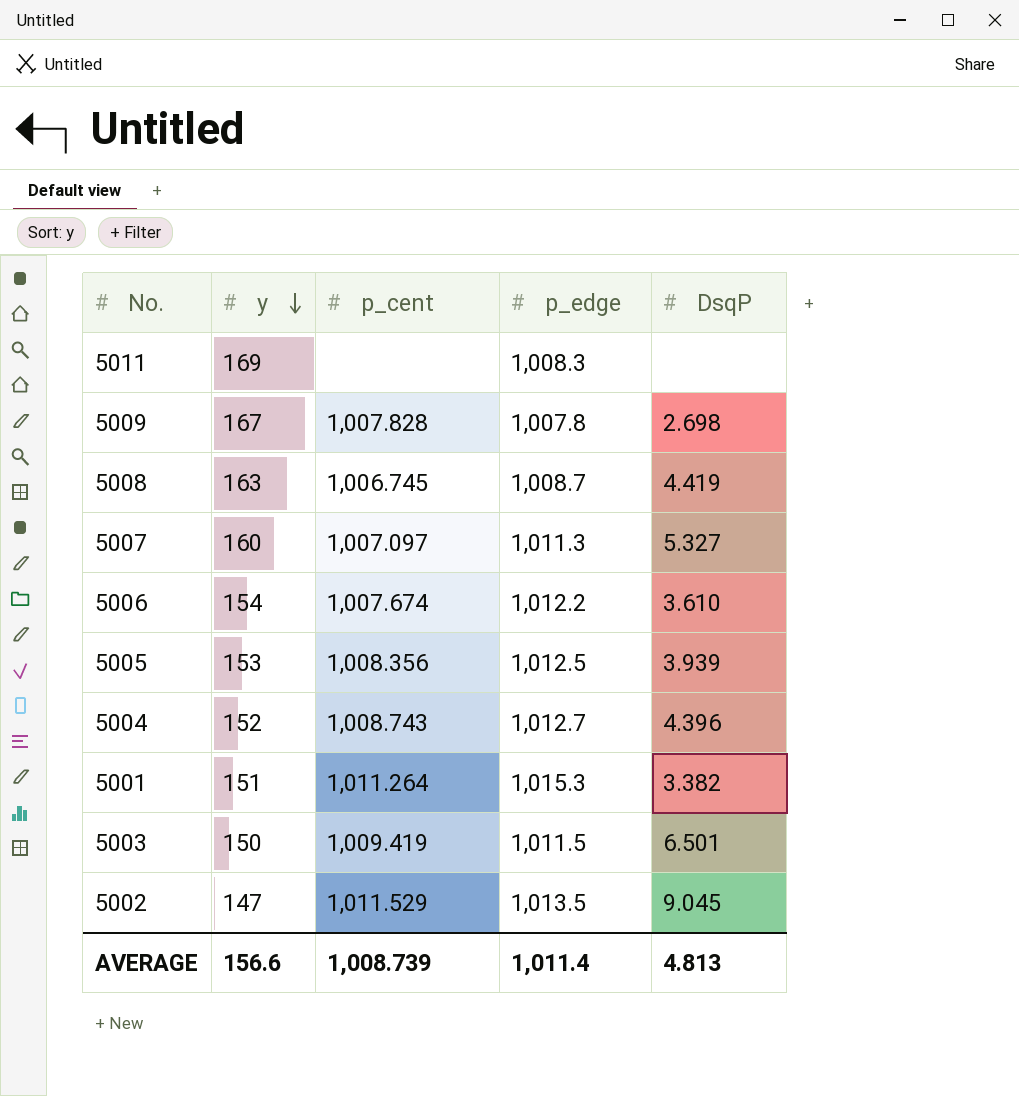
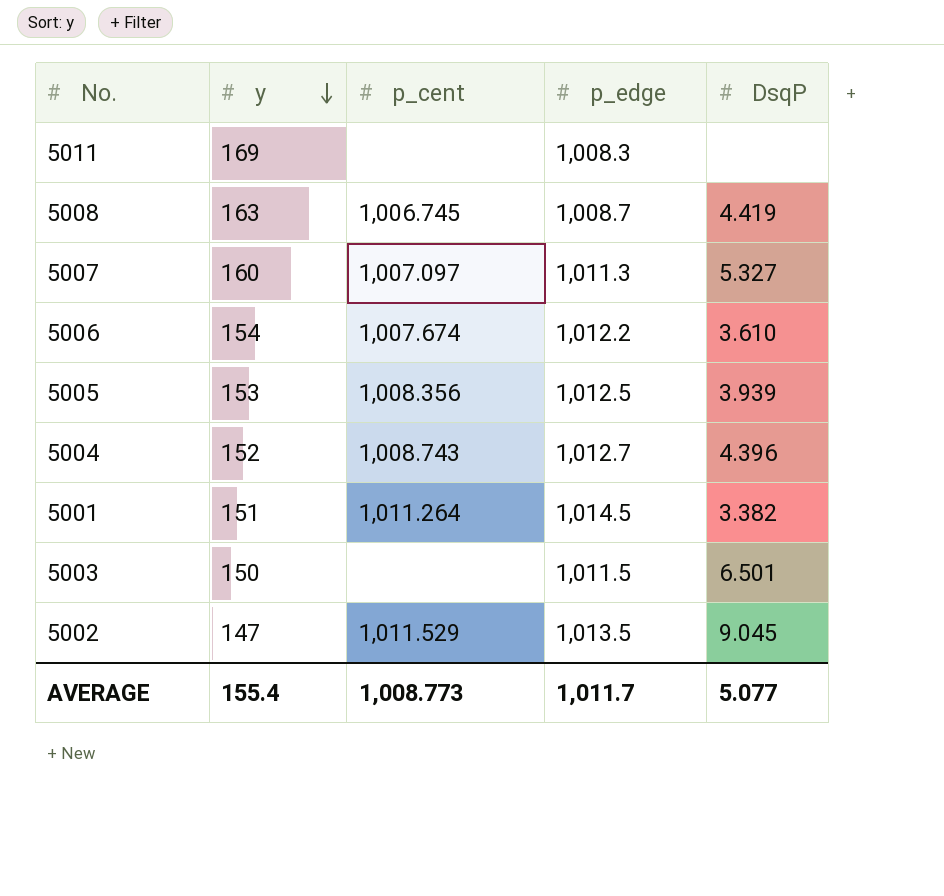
row 5009: 167 | 1,007.828 | 1,007.8 | 2.698 -> none
5001 | p_edge: 1,015.3 -> 1,014.5
5003 | p_cent: 1,009.419 -> none
AVERAGE | y: 156.6 -> 155.4
AVERAGE | p_cent: 1,008.739 -> 1,008.773
AVERAGE | p_edge: 1,011.4 -> 1,011.7
AVERAGE | DsqP: 4.813 -> 5.077

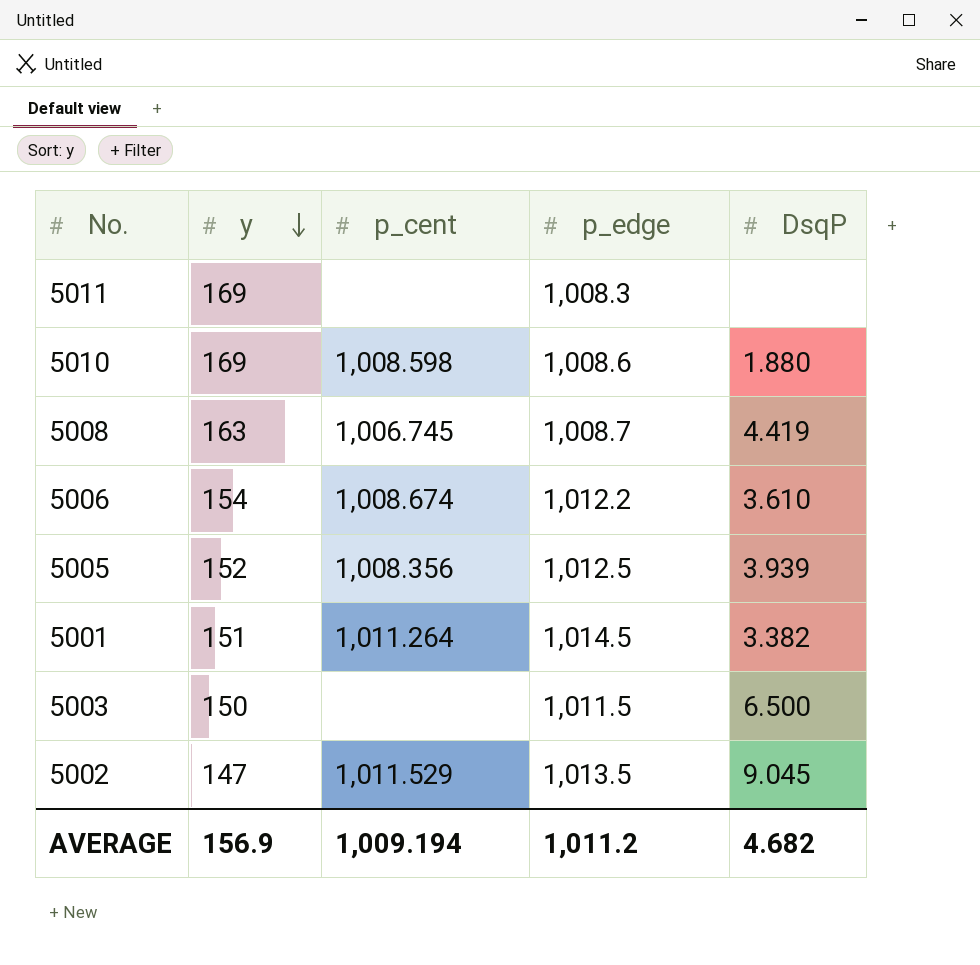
row 5007: 160 | 1,007.097 | 1,011.3 | 5.327 -> none
row 5004: 152 | 1,008.743 | 1,012.7 | 4.396 -> none
row 5010: none -> 169 | 1,008.598 | 1,008.6 | 1.880
5006 | p_cent: 1,007.674 -> 1,008.674
5005 | y: 153 -> 152
5003 | DsqP: 6.501 -> 6.500
AVERAGE | y: 155.4 -> 156.9
AVERAGE | p_cent: 1,008.773 -> 1,009.194
AVERAGE | p_edge: 1,011.7 -> 1,011.2
AVERAGE | DsqP: 5.077 -> 4.682

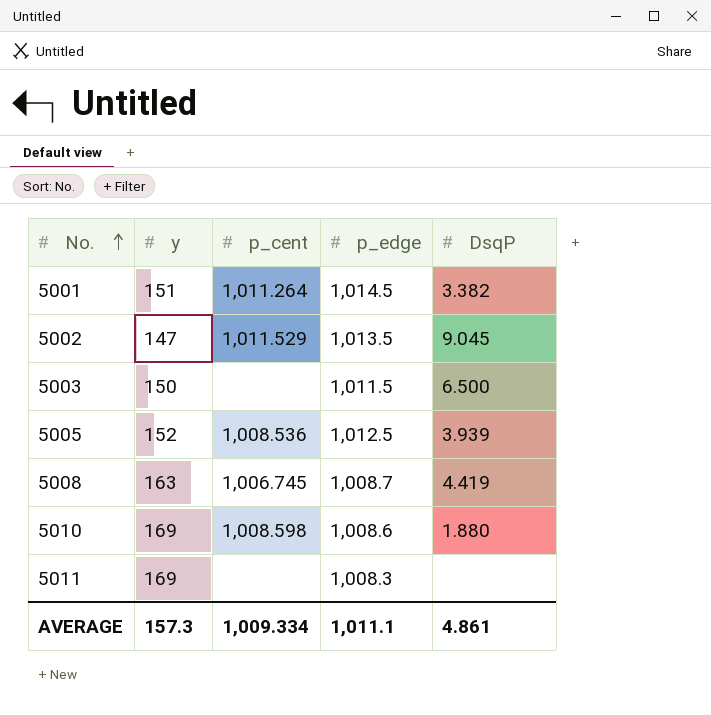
row order: y descending -> No. ascending
row 5006: 154 | 1,008.674 | 1,012.2 | 3.610 -> none
5005 | p_cent: 1,008.356 -> 1,008.536
AVERAGE | y: 156.9 -> 157.3
AVERAGE | p_cent: 1,009.194 -> 1,009.334
AVERAGE | p_edge: 1,011.2 -> 1,011.1
AVERAGE | DsqP: 4.682 -> 4.861

